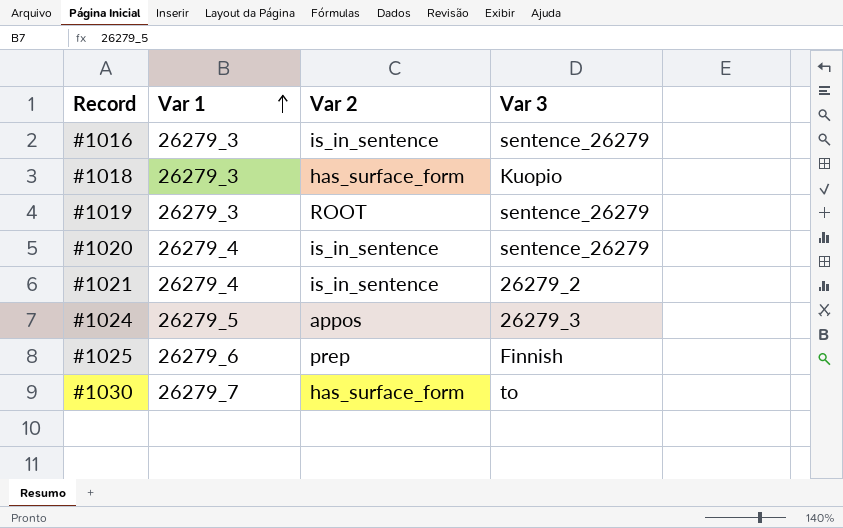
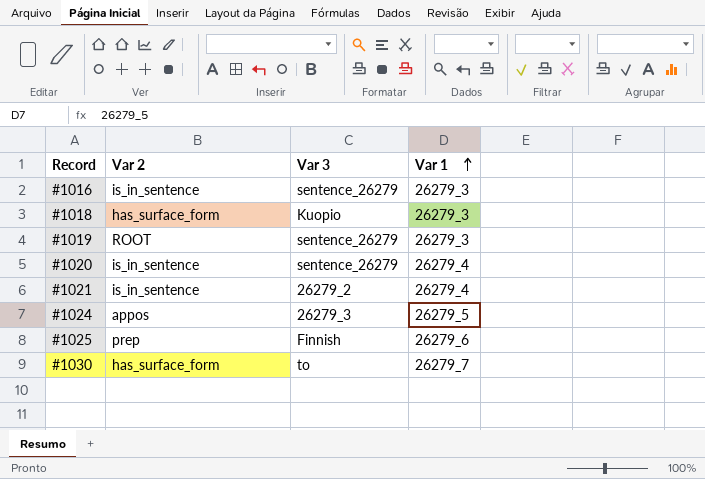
column Var 1 | position: 2 -> 4

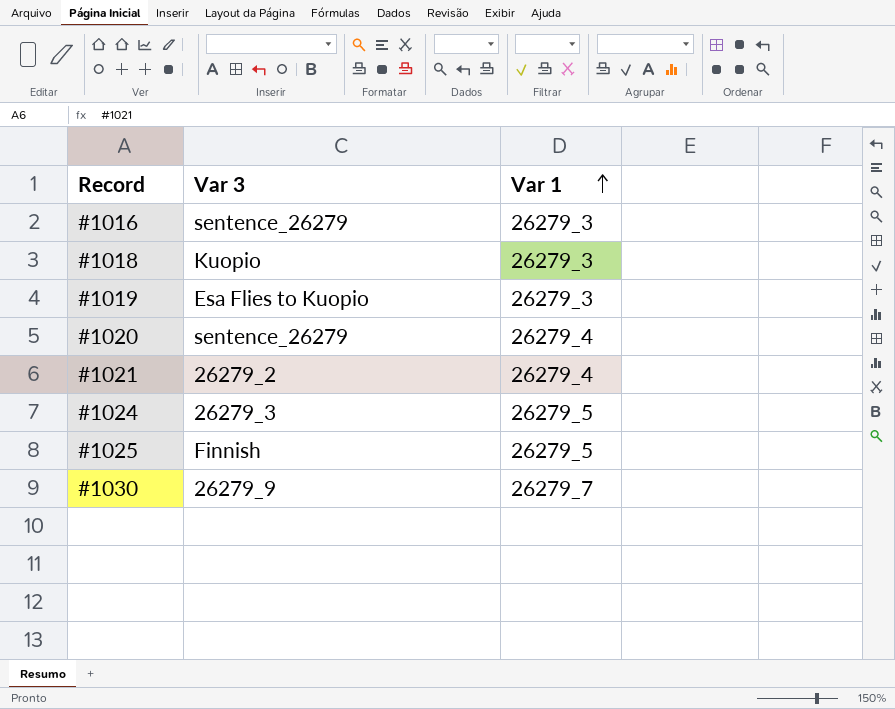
column Var 2 | position: 2 -> none
#1019 | Var 3: sentence_26279 -> Esa Flies to Kuopio
#1025 | Var 1: 26279_6 -> 26279_5
#1030 | Var 3: to -> 26279_9

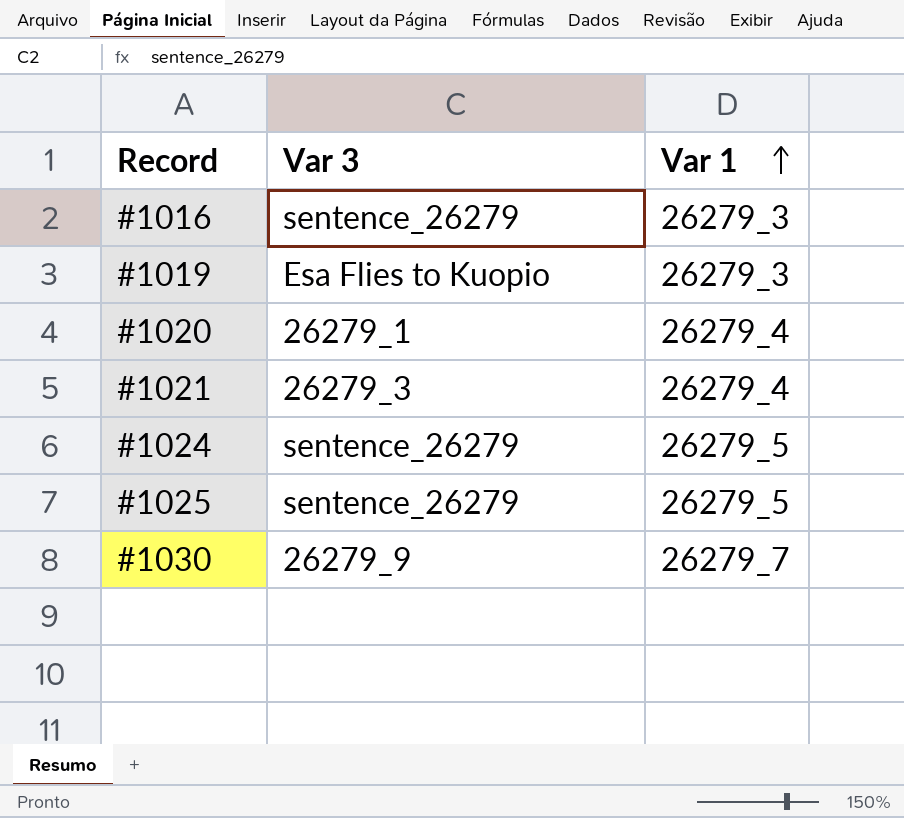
row #1018: Kuopio | 26279_3 -> none
#1020 | Var 3: sentence_26279 -> 26279_1
#1021 | Var 3: 26279_2 -> 26279_3
#1024 | Var 3: 26279_3 -> sentence_26279
#1025 | Var 3: Finnish -> sentence_26279

